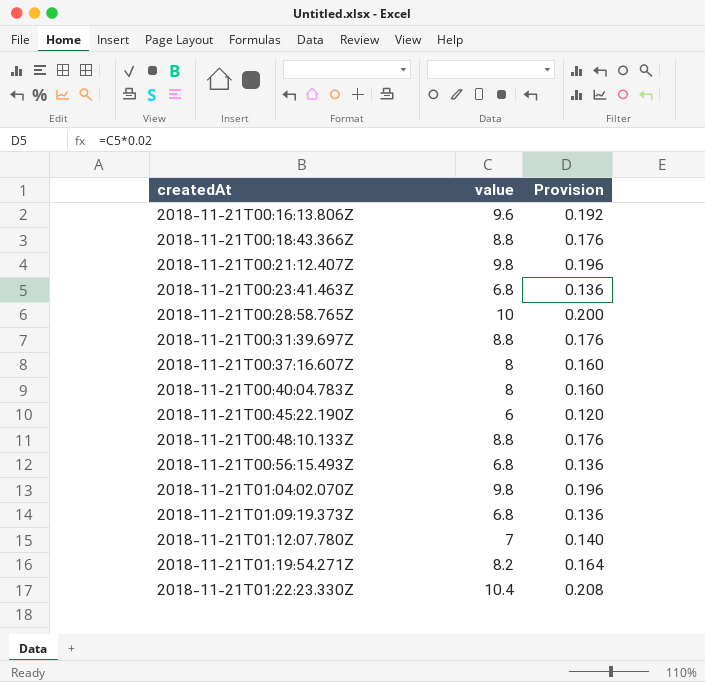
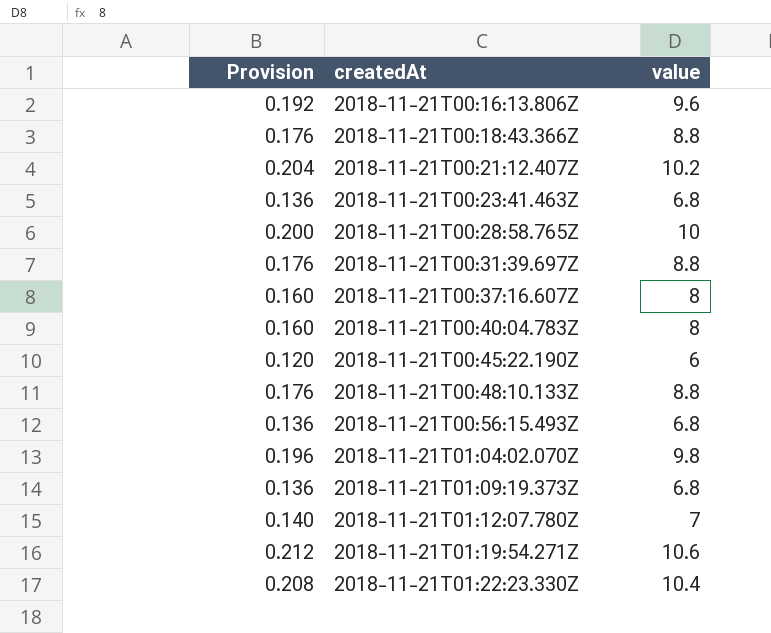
column Provision | position: 3 -> 1
2018-11-21T00:21:12.407Z | Provision: 0.196 -> 0.204
2018-11-21T00:21:12.407Z | value: 9.8 -> 10.2
2018-11-21T01:19:54.271Z | Provision: 0.164 -> 0.212
2018-11-21T01:19:54.271Z | value: 8.2 -> 10.6

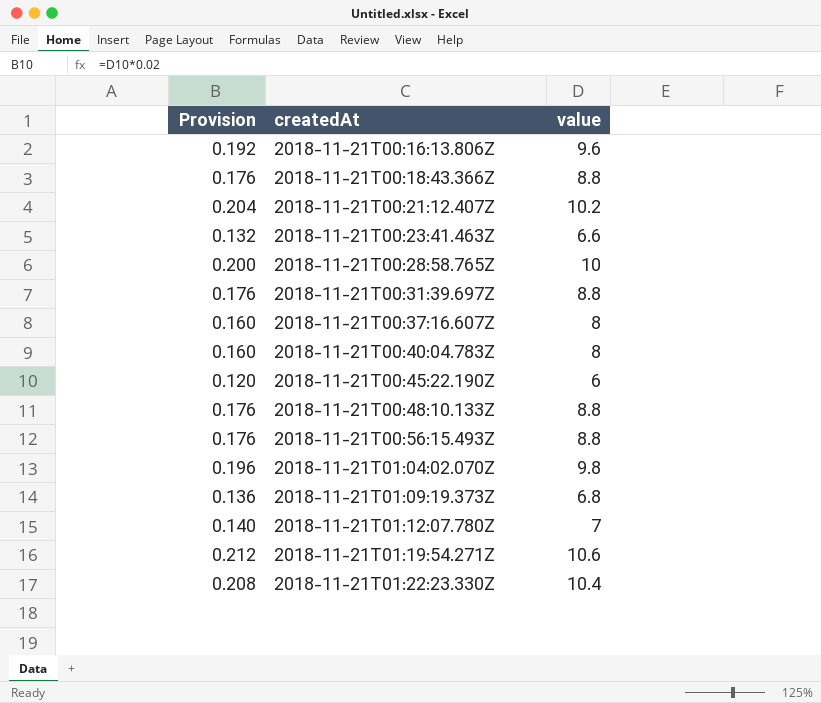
2018-11-21T00:23:41.463Z | Provision: 0.136 -> 0.132
2018-11-21T00:23:41.463Z | value: 6.8 -> 6.6
2018-11-21T00:56:15.493Z | Provision: 0.136 -> 0.176
2018-11-21T00:56:15.493Z | value: 6.8 -> 8.8

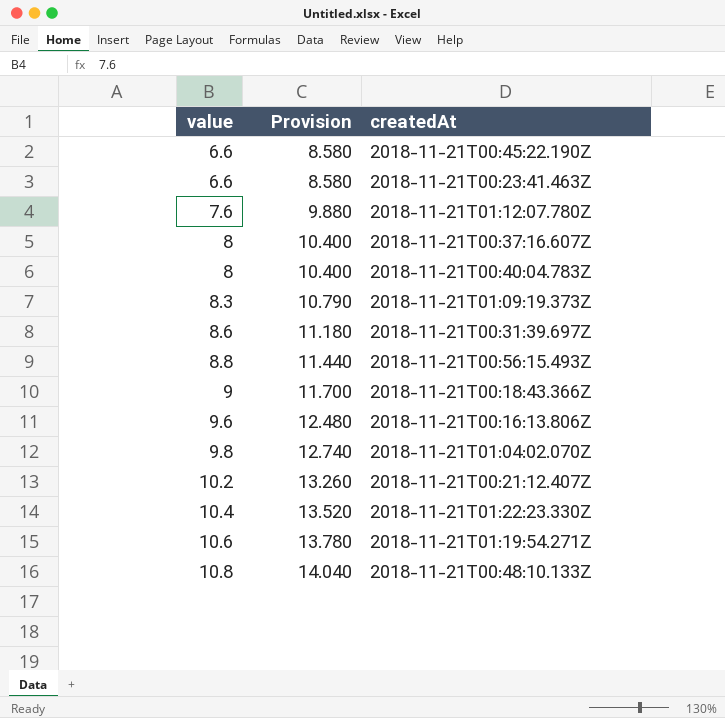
row order: createdAt ascending -> value ascending
column value | position: 3 -> 1
column Provision | formula: [value] * 0.02 -> [value] * 1.3
row 2018-11-21T00:28:58.765Z: 0.200 | 10 -> none
2018-11-21T00:45:22.190Z | value: 6 -> 6.6
2018-11-21T01:12:07.780Z | value: 7 -> 7.6
2018-11-21T01:09:19.373Z | value: 6.8 -> 8.3
2018-11-21T00:31:39.697Z | value: 8.8 -> 8.6
2018-11-21T00:18:43.366Z | value: 8.8 -> 9
2018-11-21T00:48:10.133Z | value: 8.8 -> 10.8

